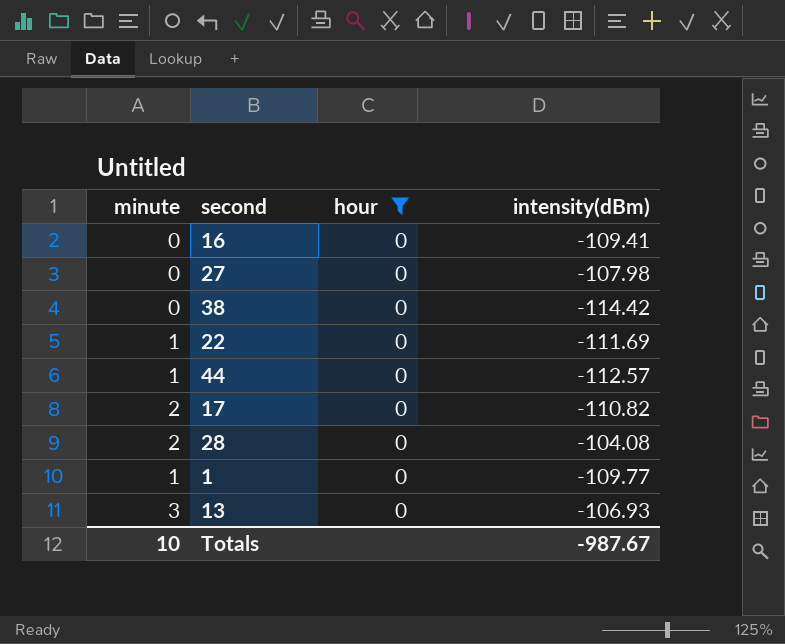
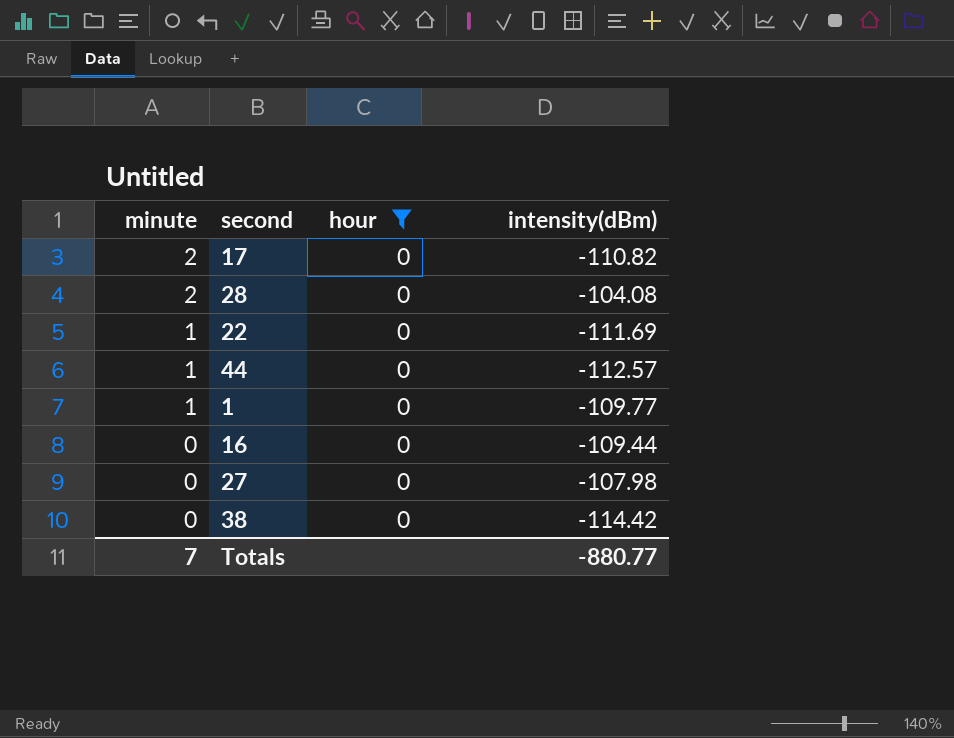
row order: none -> minute descending
row 13: 3 | 0 | -106.93 -> none
16 | intensity(dBm): -109.41 -> -109.44
Totals | minute: 10 -> 7
Totals | intensity(dBm): -987.67 -> -880.77

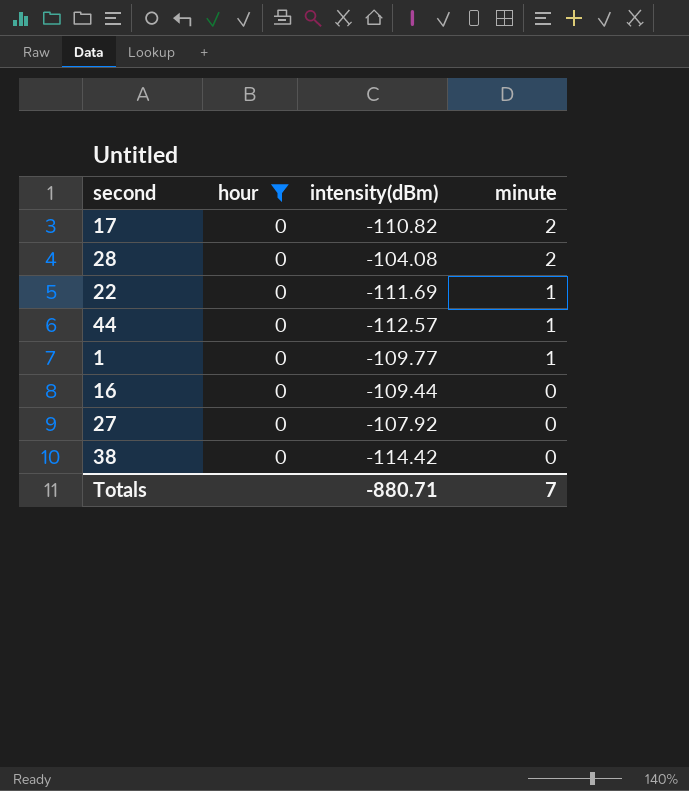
column minute | position: 1 -> 4
27 | intensity(dBm): -107.98 -> -107.92
Totals | intensity(dBm): -880.77 -> -880.71

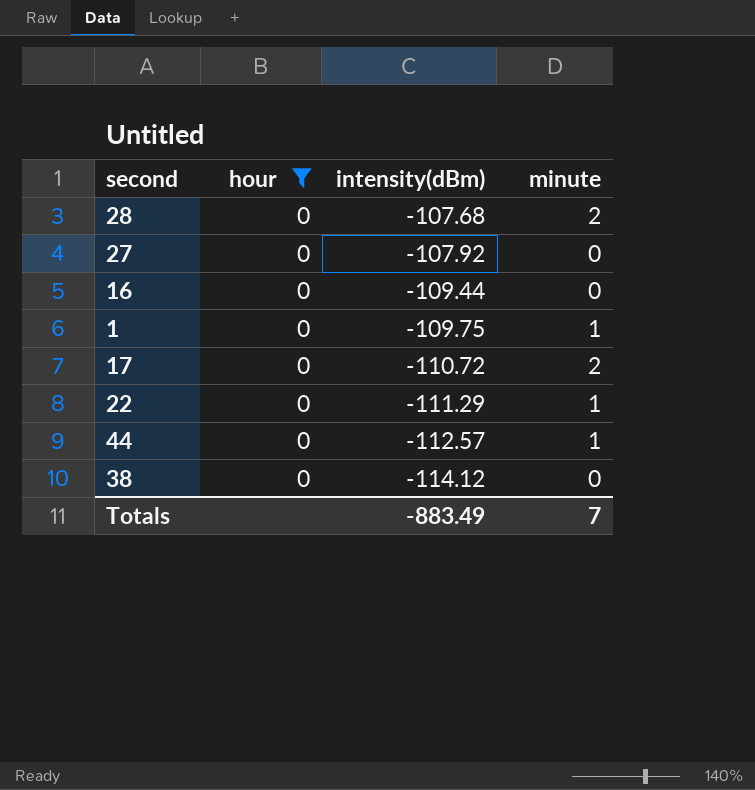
row order: minute descending -> intensity(dBm) descending
28 | intensity(dBm): -104.08 -> -107.68
1 | intensity(dBm): -109.77 -> -109.75
17 | intensity(dBm): -110.82 -> -110.72
22 | intensity(dBm): -111.69 -> -111.29
38 | intensity(dBm): -114.42 -> -114.12
Totals | intensity(dBm): -880.71 -> -883.49

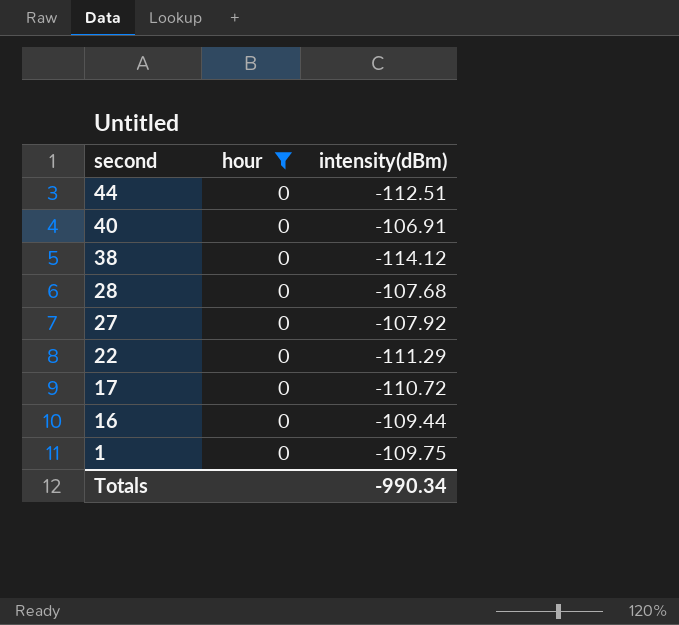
row order: intensity(dBm) descending -> second descending
column minute | position: 4 -> none
44 | intensity(dBm): -112.57 -> -112.51
row 40: none -> 0 | -106.91
Totals | intensity(dBm): -883.49 -> -990.34

